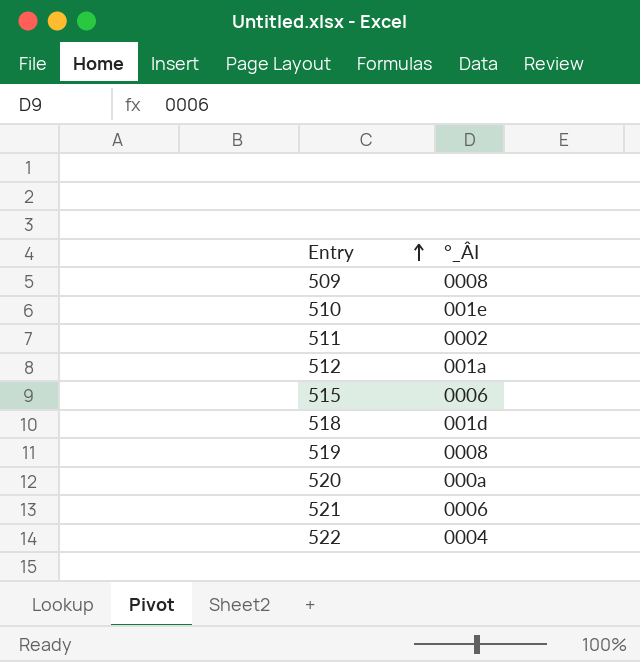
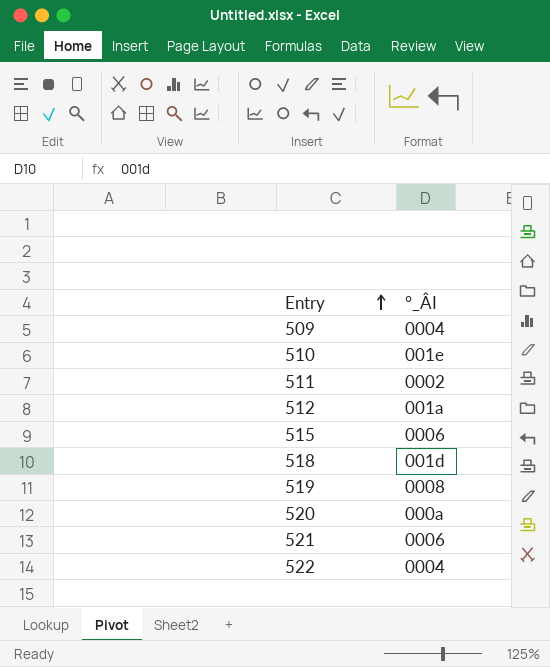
509 | °_ÂI: 0008 -> 0004

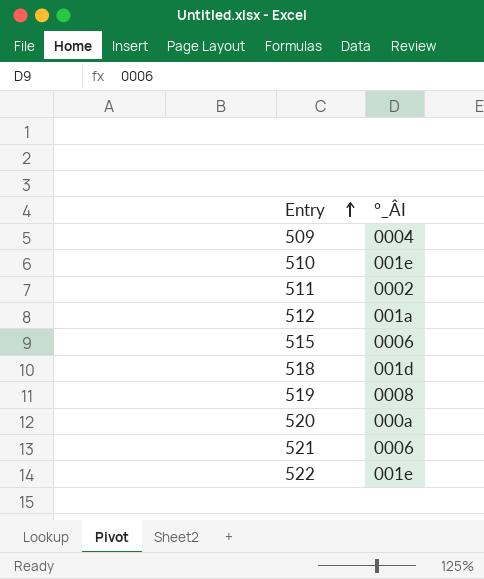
522 | °_ÂI: 0004 -> 001e

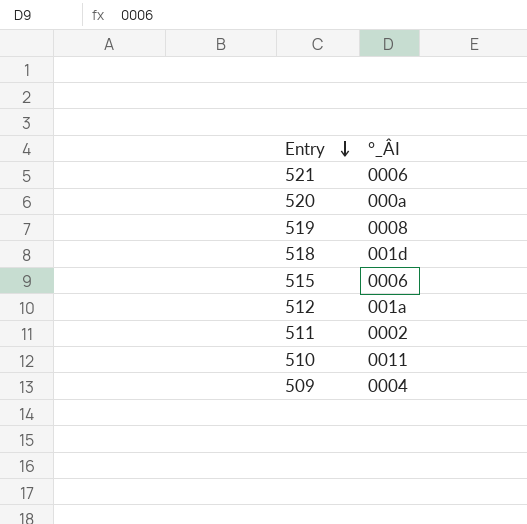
row order: Entry ascending -> Entry descending
row 522: 001e -> none
510 | °_ÂI: 001e -> 0011

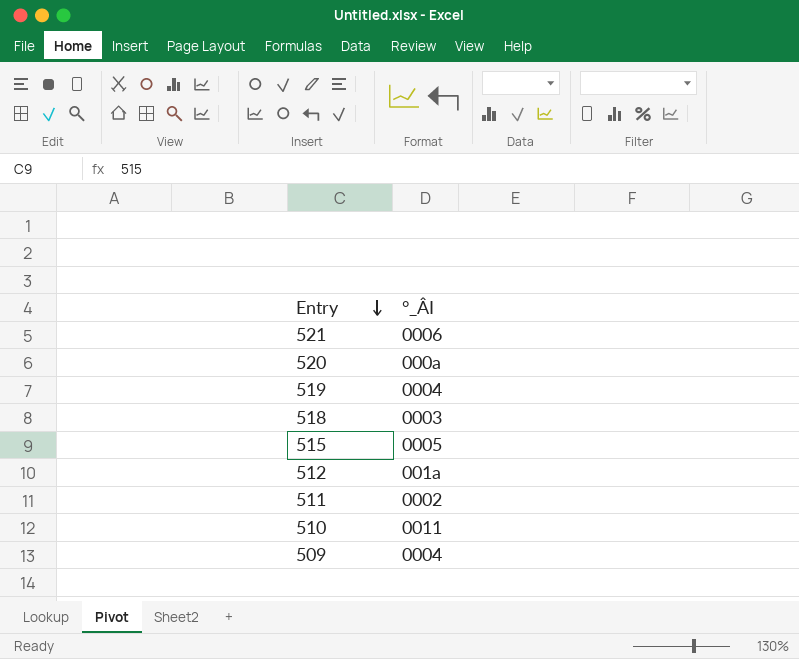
519 | °_ÂI: 0008 -> 0004
518 | °_ÂI: 001d -> 0003
515 | °_ÂI: 0006 -> 0005

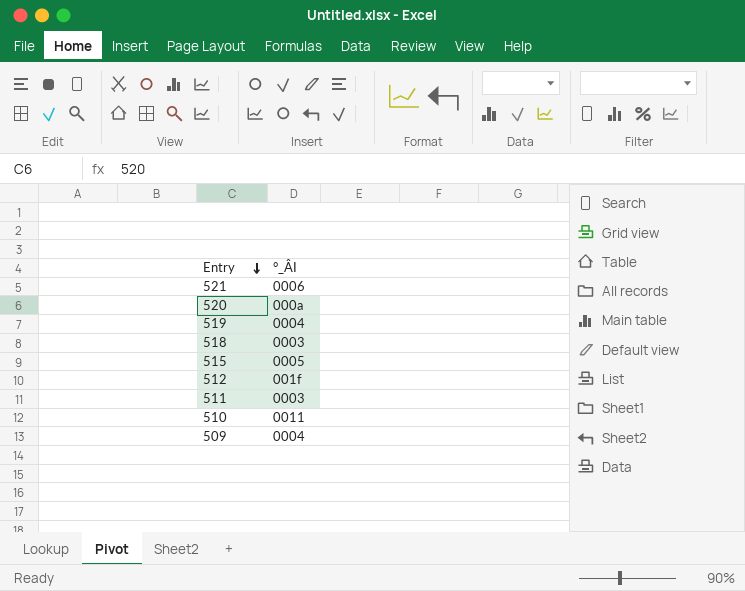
512 | °_ÂI: 001a -> 001f
511 | °_ÂI: 0002 -> 0003

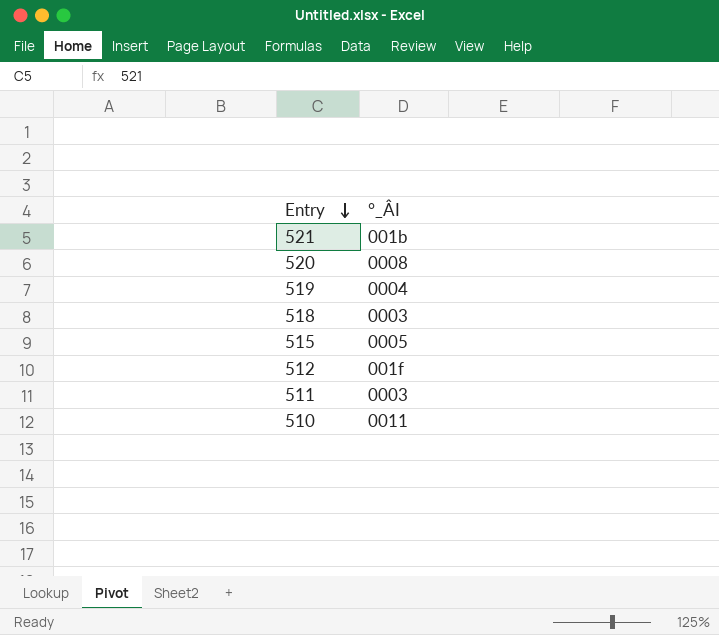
row 509: 0004 -> none
521 | °_ÂI: 0006 -> 001b
520 | °_ÂI: 000a -> 0008

